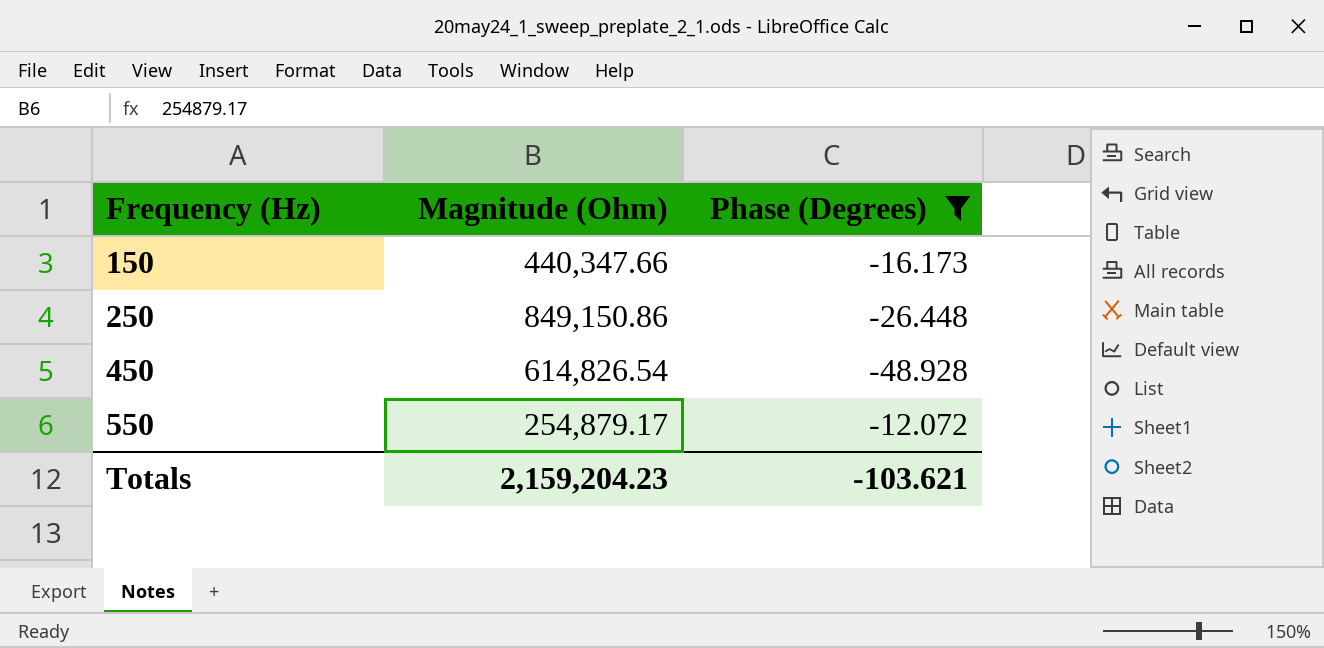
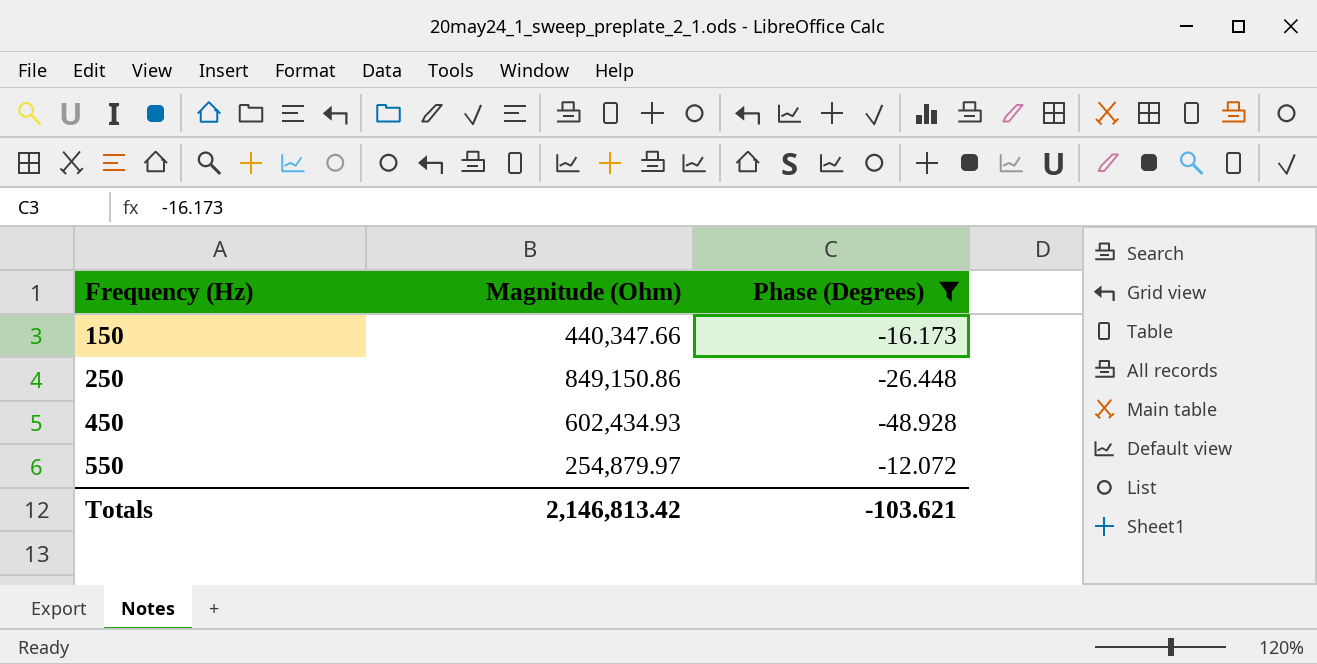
450 | Magnitude (Ohm): 614,826.54 -> 602,434.93
550 | Magnitude (Ohm): 254,879.17 -> 254,879.97
Totals | Magnitude (Ohm): 2,159,204.23 -> 2,146,813.42

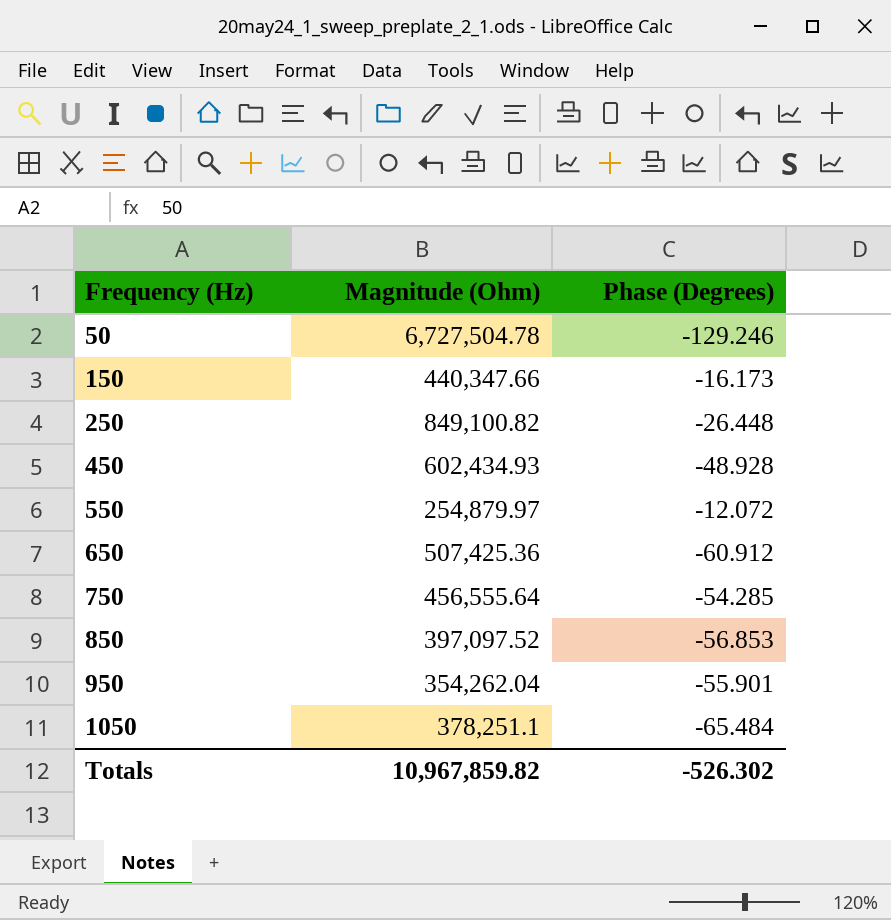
filter: Phase (Degrees) >= -48.928 -> none
250 | Magnitude (Ohm): 849,150.86 -> 849,100.82
Totals | Magnitude (Ohm): 2,146,813.42 -> 10,967,859.82
Totals | Phase (Degrees): -103.621 -> -526.302

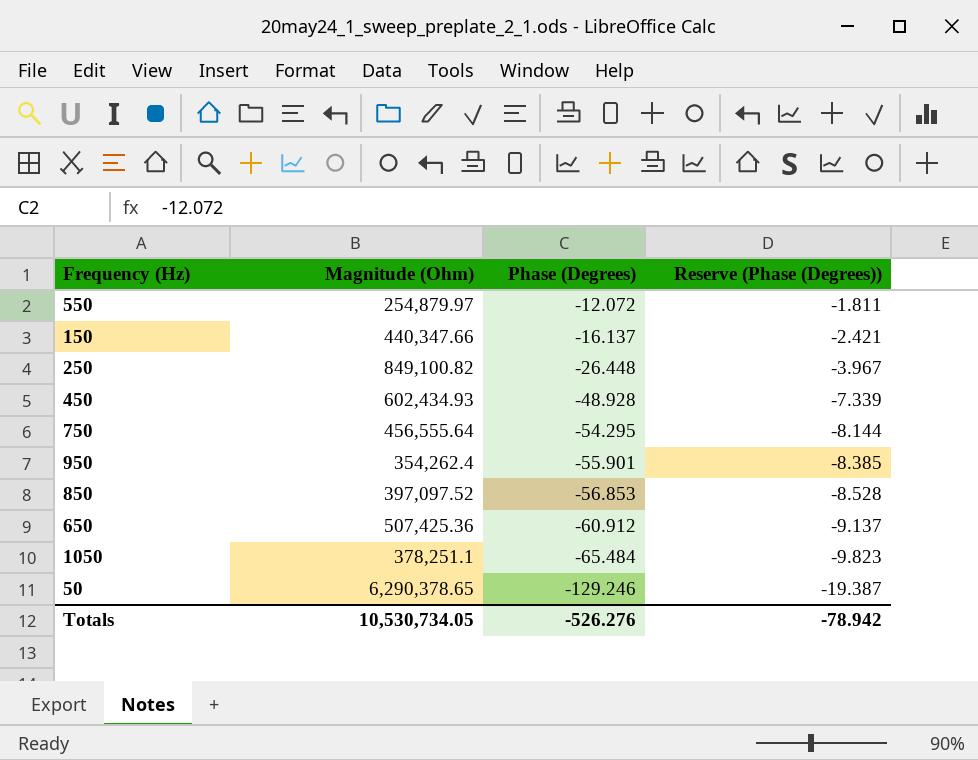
row order: Frequency (Hz) ascending -> Phase (Degrees) descending
column Reserve (Phase (Degrees)) | formula: none -> [Phase (Degrees)] * 0.15
150 | Phase (Degrees): -16.173 -> -16.137
750 | Phase (Degrees): -54.285 -> -54.295
950 | Magnitude (Ohm): 354,262.04 -> 354,262.4
50 | Magnitude (Ohm): 6,727,504.78 -> 6,290,378.65
Totals | Magnitude (Ohm): 10,967,859.82 -> 10,530,734.05
Totals | Phase (Degrees): -526.302 -> -526.276

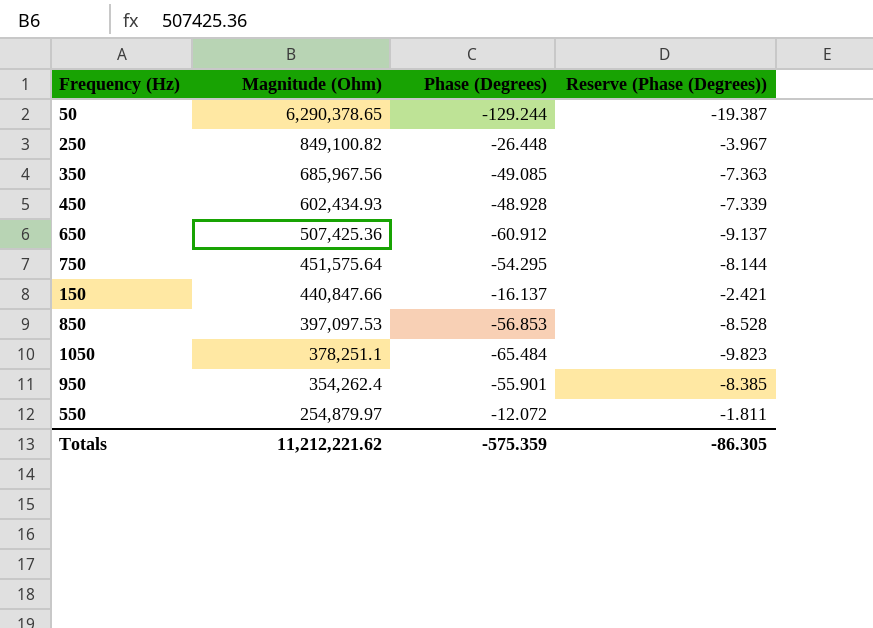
row order: Phase (Degrees) descending -> Magnitude (Ohm) descending
50 | Phase (Degrees): -129.246 -> -129.244
row 350: none -> 685,967.56 | -49.085 | -7.363
750 | Magnitude (Ohm): 456,555.64 -> 451,575.64
150 | Magnitude (Ohm): 440,347.66 -> 440,847.66
850 | Magnitude (Ohm): 397,097.52 -> 397,097.53
Totals | Magnitude (Ohm): 10,530,734.05 -> 11,212,221.62
Totals | Phase (Degrees): -526.276 -> -575.359
Totals | Reserve (Phase (Degrees)): -78.942 -> -86.305

